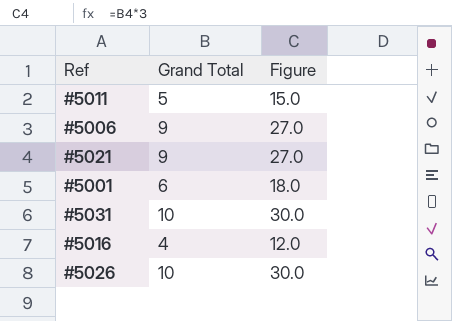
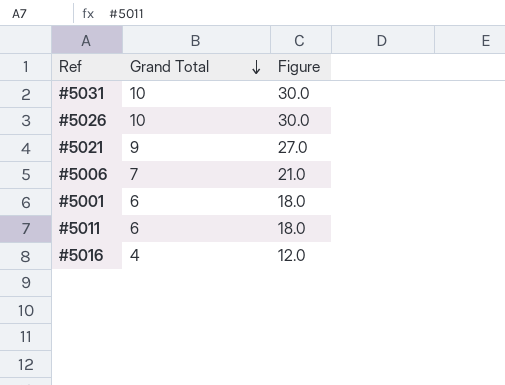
row order: none -> Grand Total descending
#5006 | Grand Total: 9 -> 7
#5006 | Figure: 27.0 -> 21.0
#5011 | Grand Total: 5 -> 6
#5011 | Figure: 15.0 -> 18.0

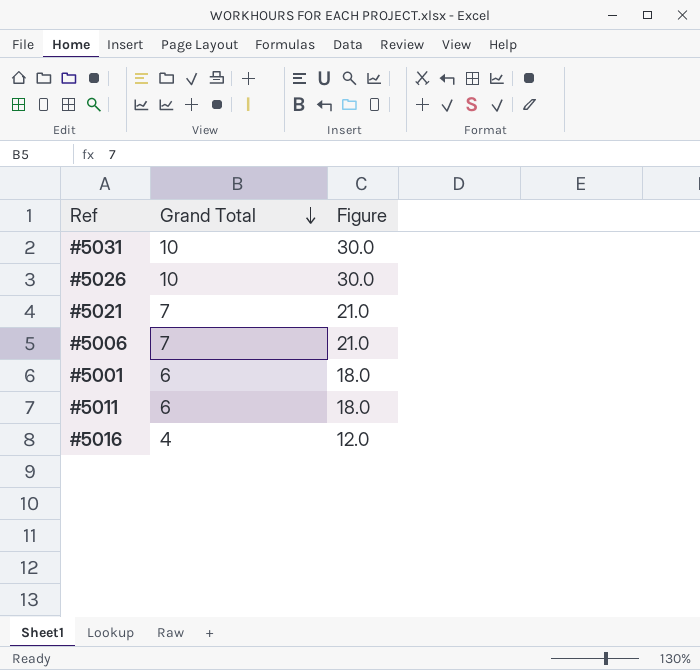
#5021 | Grand Total: 9 -> 7
#5021 | Figure: 27.0 -> 21.0

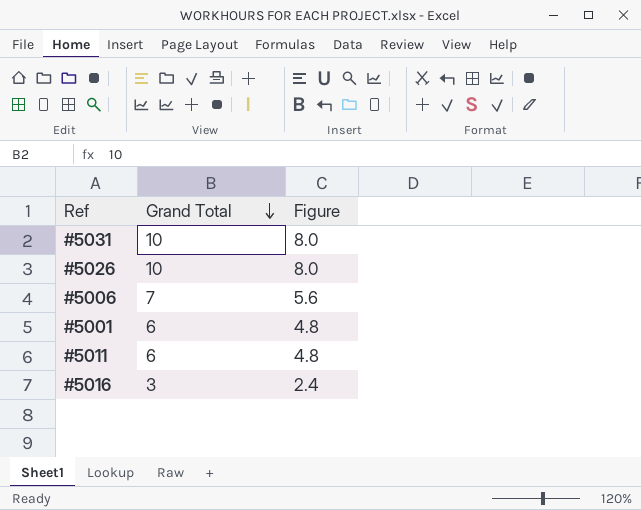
column Figure | formula: [Grand Total] * 3 -> [Grand Total] * 0.8
row #5021: 7 | 21.0 -> none
#5016 | Grand Total: 4 -> 3

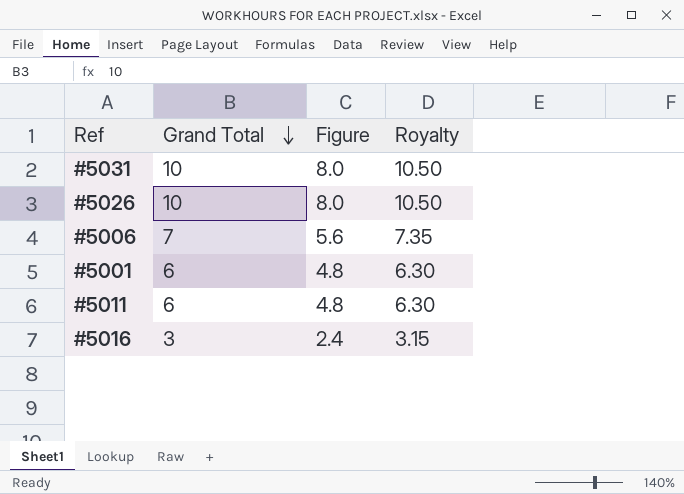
column Royalty | formula: none -> [Grand Total] * 1.05

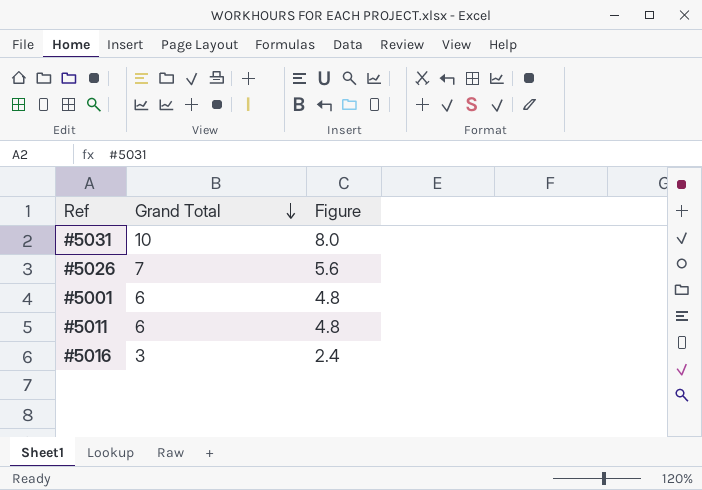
column Royalty | formula: [Grand Total] * 1.05 -> none
row #5006: 7 | 5.6 | 7.35 -> none
#5026 | Grand Total: 10 -> 7
#5026 | Figure: 8.0 -> 5.6

